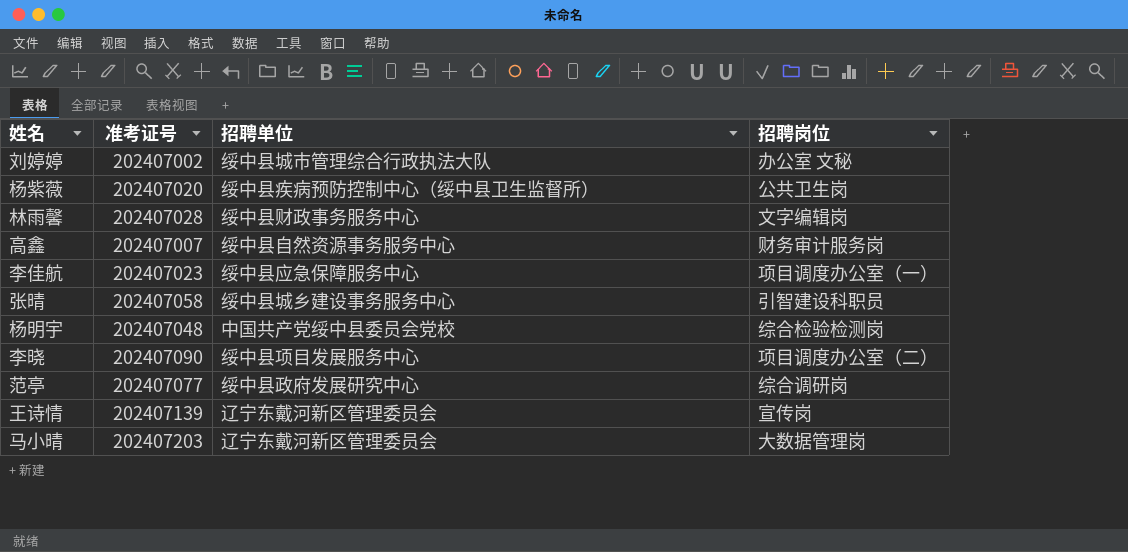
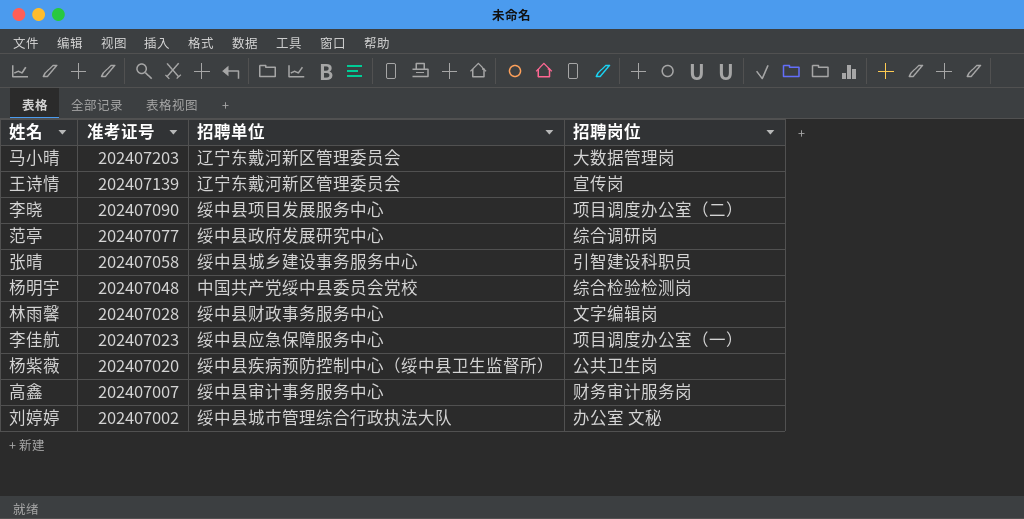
row order: none -> 准考证号 descending
高鑫 | 招聘单位: 绥中县自然资源事务服务中心 -> 绥中县审计事务服务中心

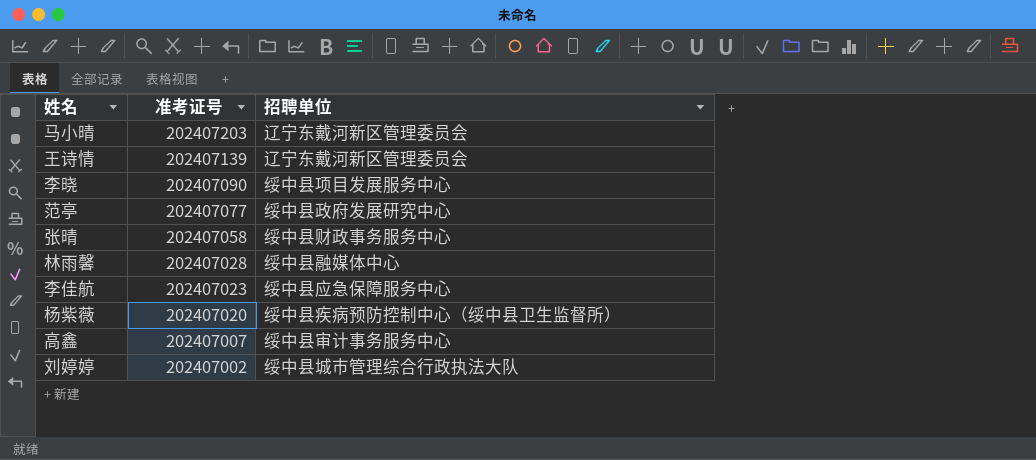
column 招聘岗位 | position: 4 -> none
row 杨明宇: 202407048 | 中国共产党绥中县委员会党校 | 综合检验检测岗 -> none
张晴 | 招聘单位: 绥中县城乡建设事务服务中心 -> 绥中县财政事务服务中心
林雨馨 | 招聘单位: 绥中县财政事务服务中心 -> 绥中县融媒体中心

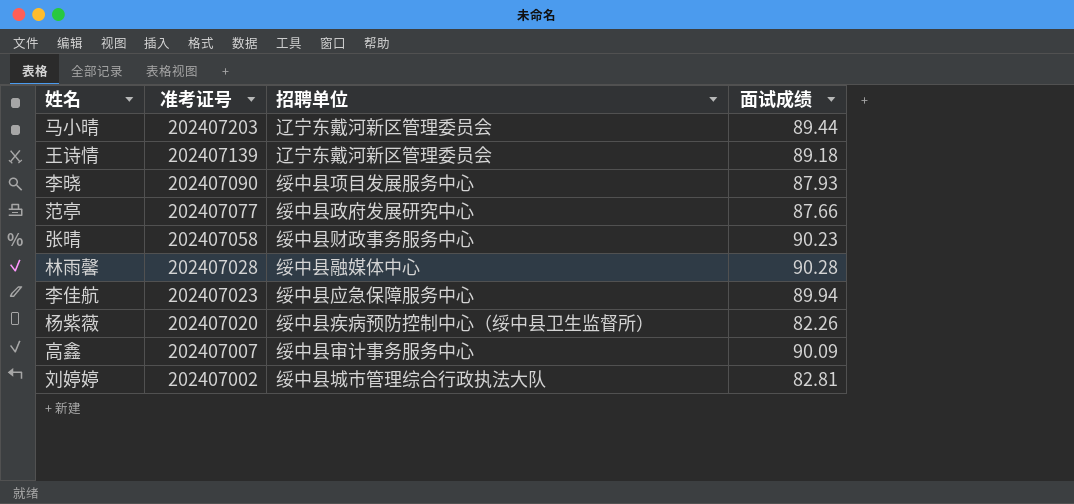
column 面试成绩 | position: none -> 4

